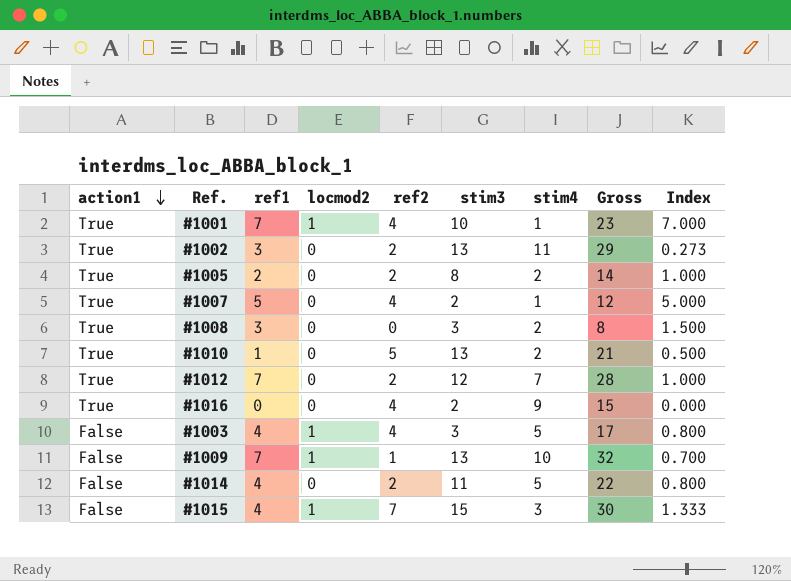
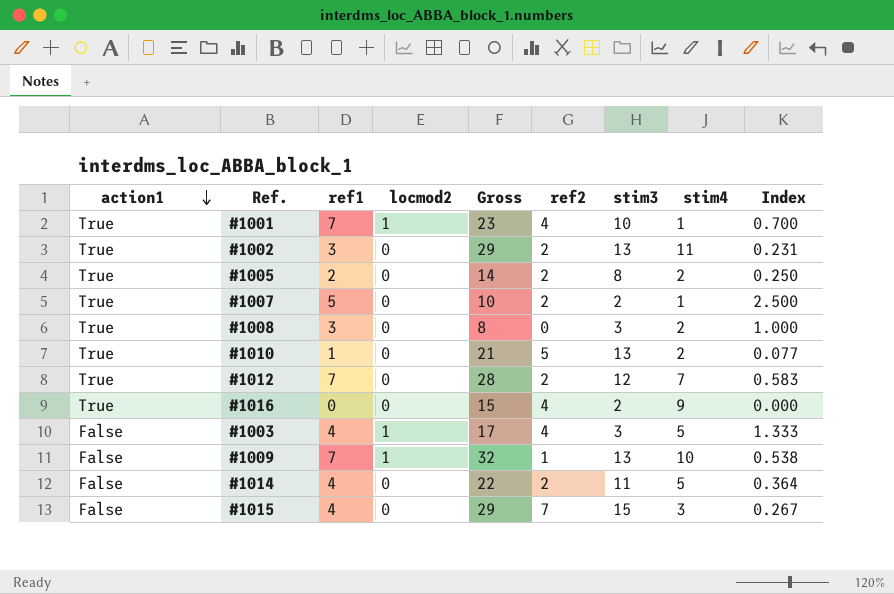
column Gross | position: 8 -> 5
column Index | formula: [ref1] / [stim4] -> [ref1] / [stim3]
#1007 | Gross: 12 -> 10
#1007 | ref2: 4 -> 2
#1015 | locmod2: 1 -> 0
#1015 | Gross: 30 -> 29

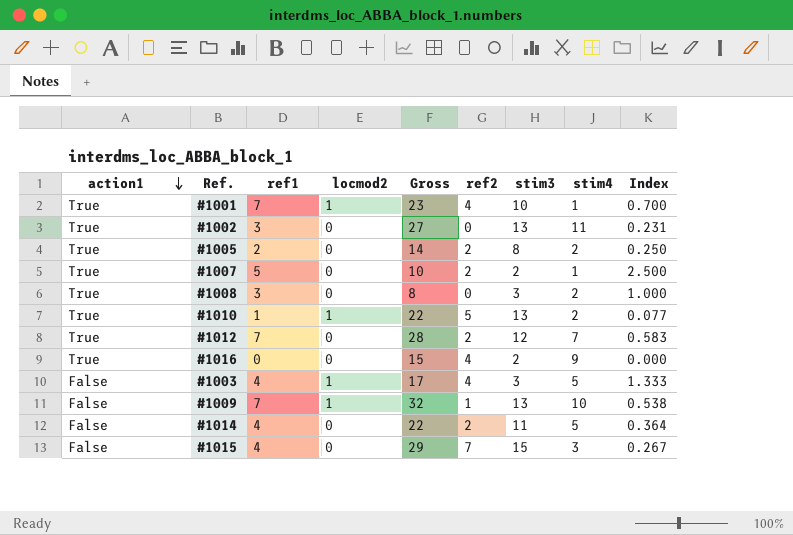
#1002 | Gross: 29 -> 27
#1002 | ref2: 2 -> 0
#1010 | locmod2: 0 -> 1
#1010 | Gross: 21 -> 22

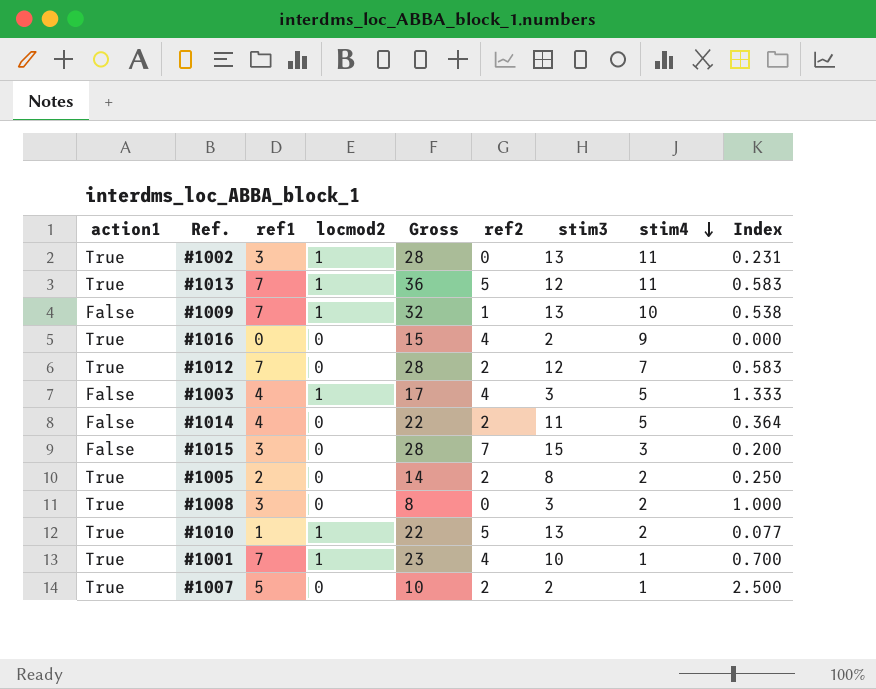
row order: action1 descending -> stim4 descending
#1002 | locmod2: 0 -> 1
#1002 | Gross: 27 -> 28
row #1013: none -> True | 7 | 1 | 36 | 5 | 12 | 11 | 0.583
#1015 | ref1: 4 -> 3
#1015 | Gross: 29 -> 28
#1015 | Index: 0.267 -> 0.200

